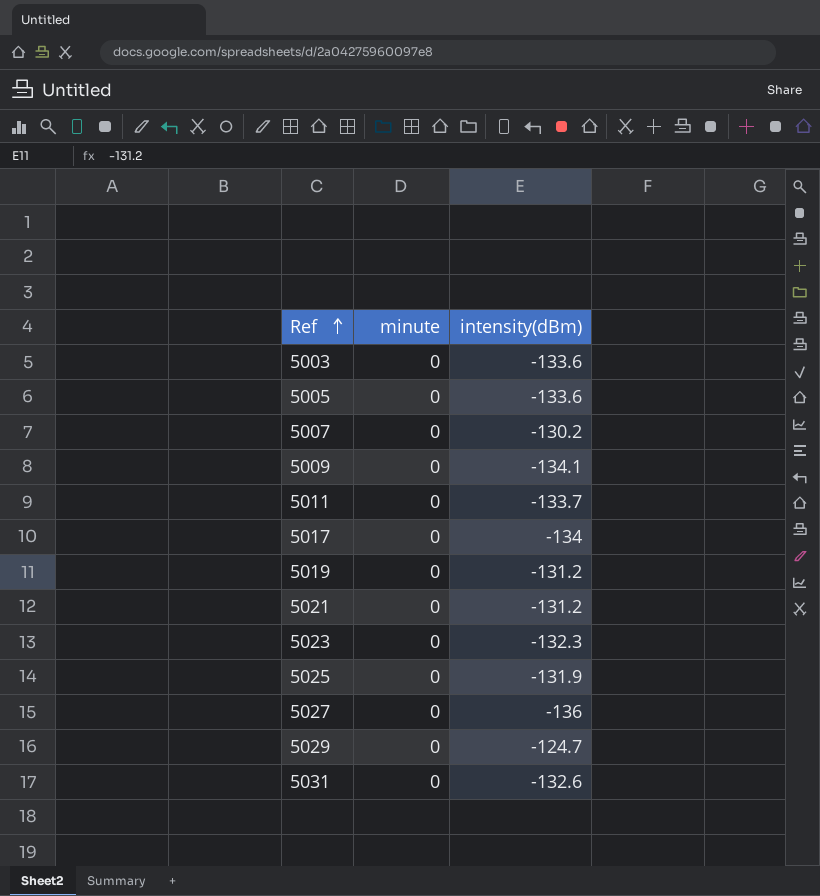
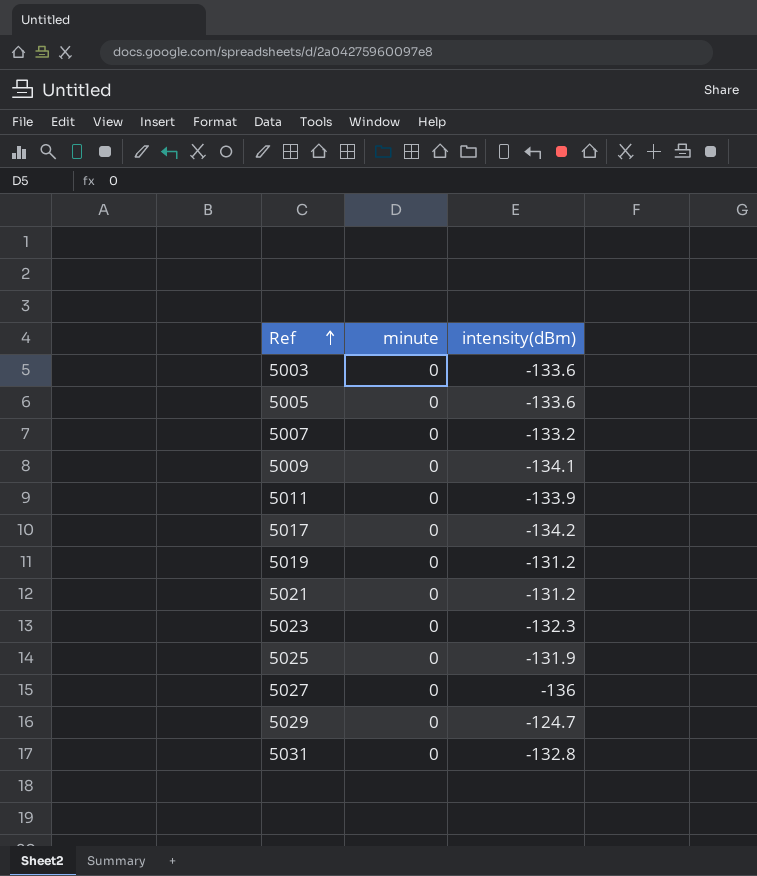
5007 | intensity(dBm): -130.2 -> -133.2
5011 | intensity(dBm): -133.7 -> -133.9
5017 | intensity(dBm): -134 -> -134.2
5031 | intensity(dBm): -132.6 -> -132.8

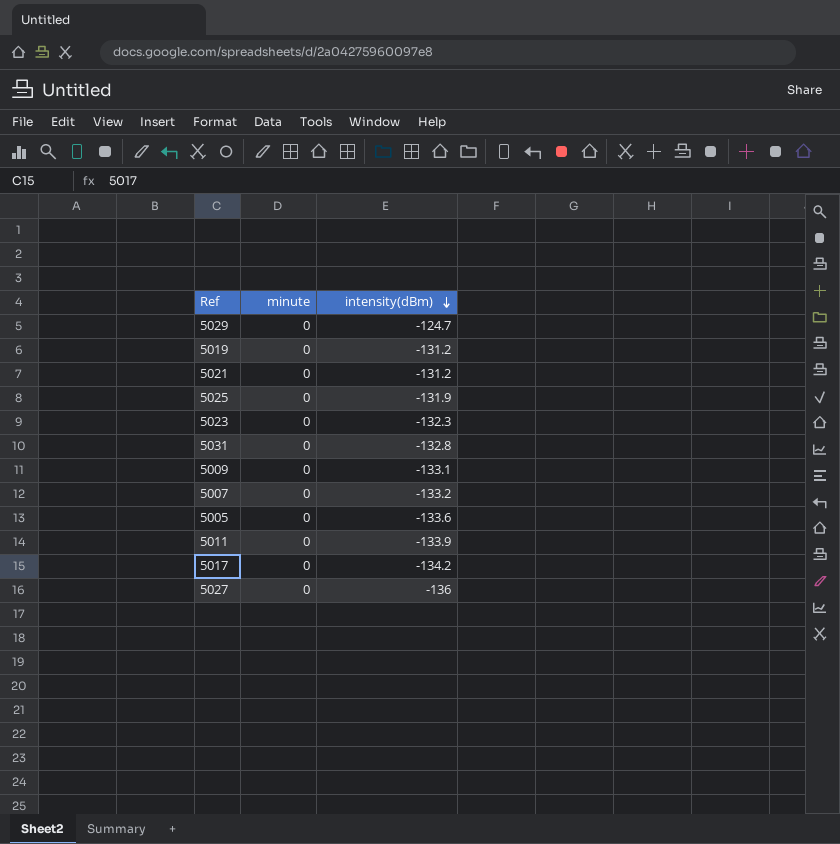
row order: Ref ascending -> intensity(dBm) descending
row 5003: 0 | -133.6 -> none
5009 | intensity(dBm): -134.1 -> -133.1

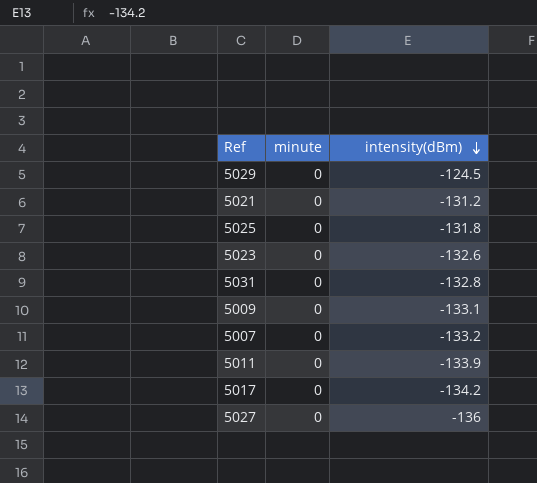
row 5019: 0 | -131.2 -> none
row 5005: 0 | -133.6 -> none
5029 | intensity(dBm): -124.7 -> -124.5
5025 | intensity(dBm): -131.9 -> -131.8
5023 | intensity(dBm): -132.3 -> -132.6

